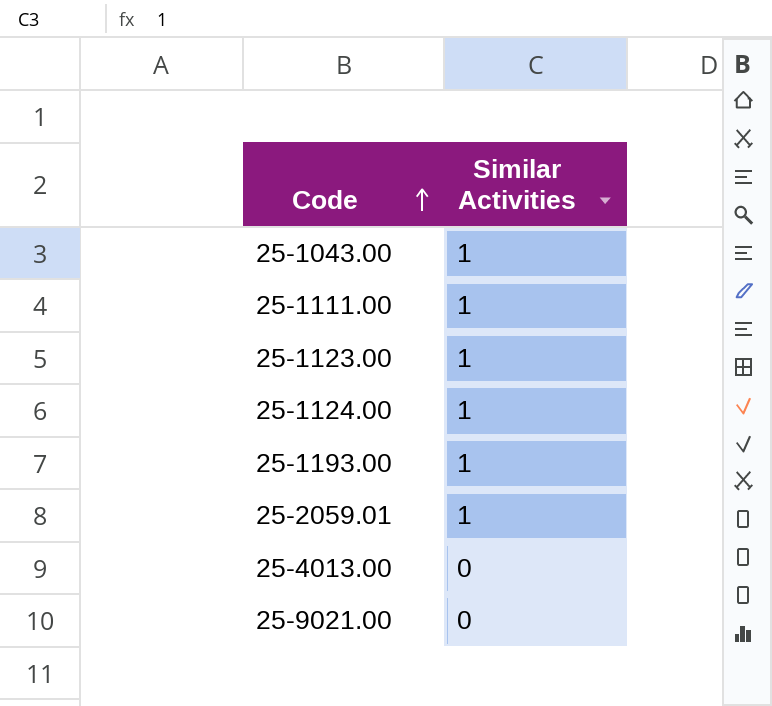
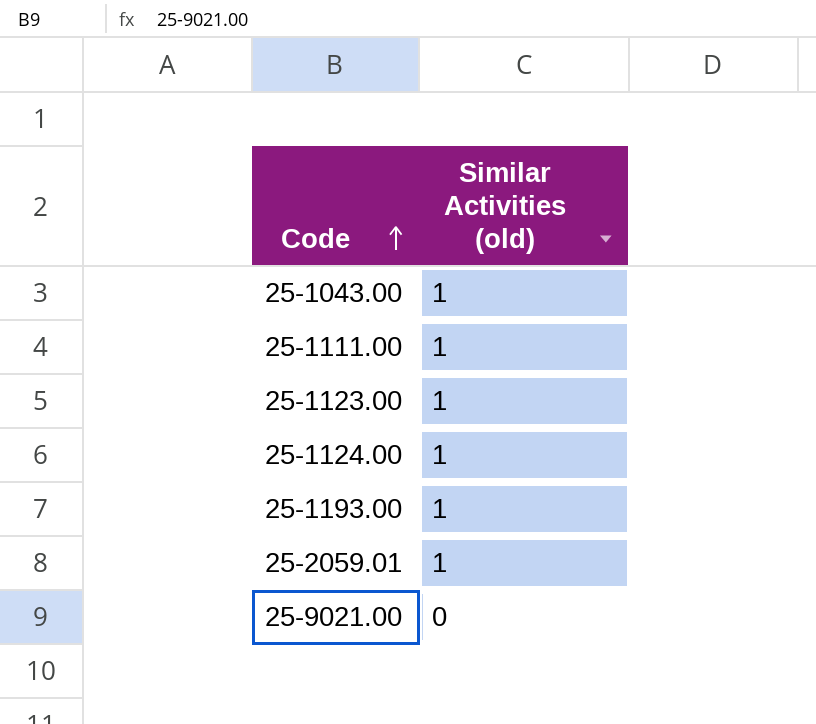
column name: Similar Activities -> Similar Activities (old)
row 25-4013.00: 0 -> none

